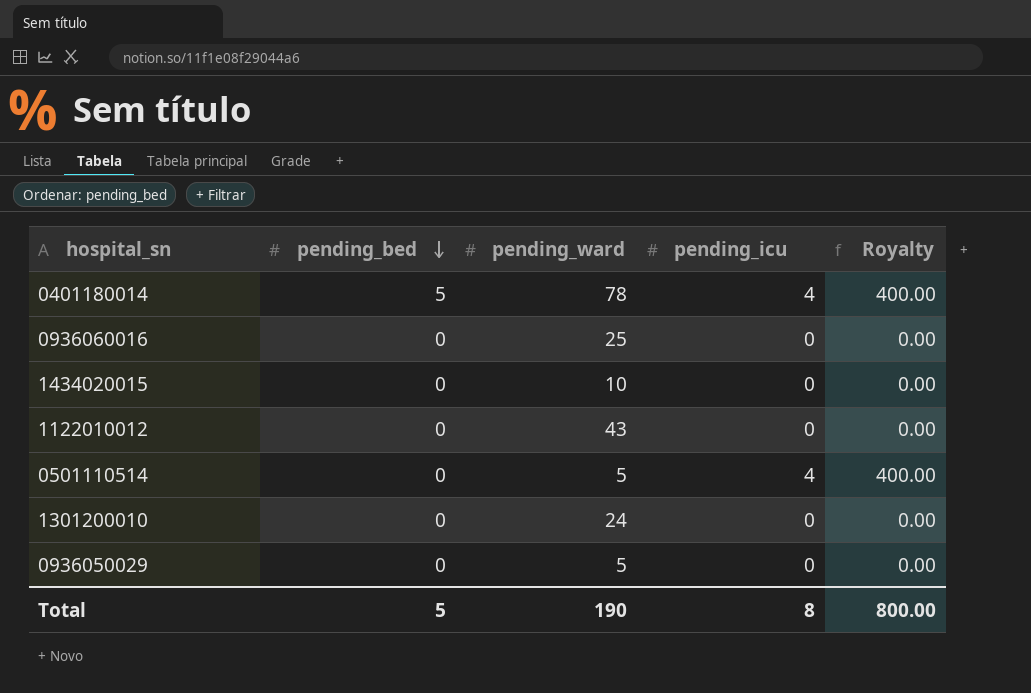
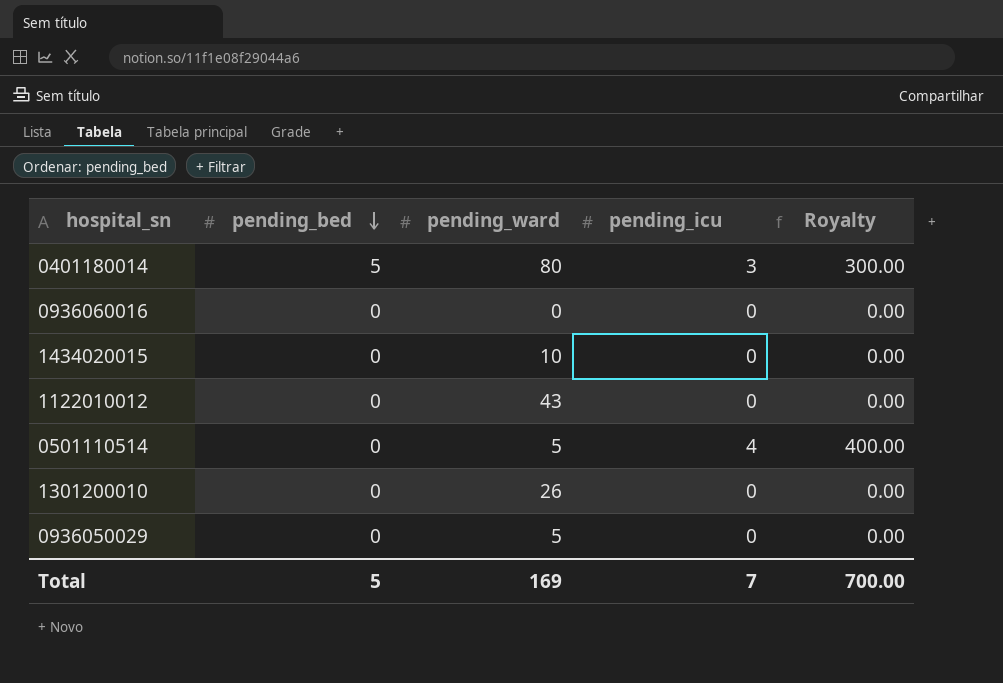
0401180014 | pending_ward: 78 -> 80
0401180014 | pending_icu: 4 -> 3
0401180014 | Royalty: 400.00 -> 300.00
0936060016 | pending_ward: 25 -> 0
1301200010 | pending_ward: 24 -> 26
Total | pending_ward: 190 -> 169
Total | pending_icu: 8 -> 7
Total | Royalty: 800.00 -> 700.00

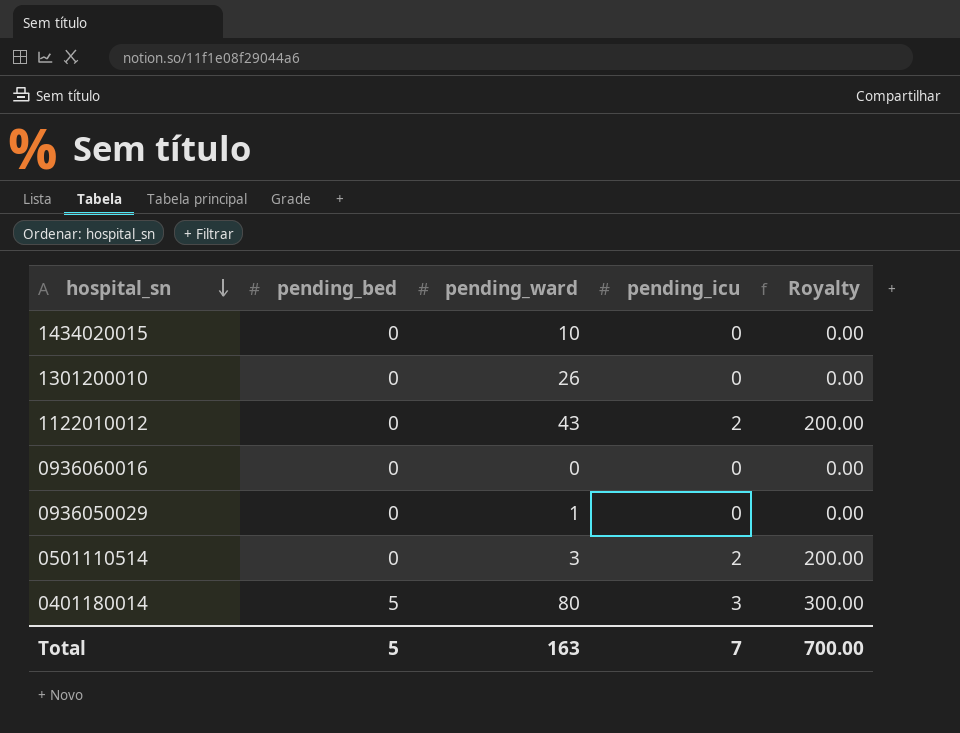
row order: pending_bed descending -> hospital_sn descending
1122010012 | pending_icu: 0 -> 2
1122010012 | Royalty: 0.00 -> 200.00
0936050029 | pending_ward: 5 -> 1
0501110514 | pending_ward: 5 -> 3
0501110514 | pending_icu: 4 -> 2
0501110514 | Royalty: 400.00 -> 200.00
Total | pending_ward: 169 -> 163

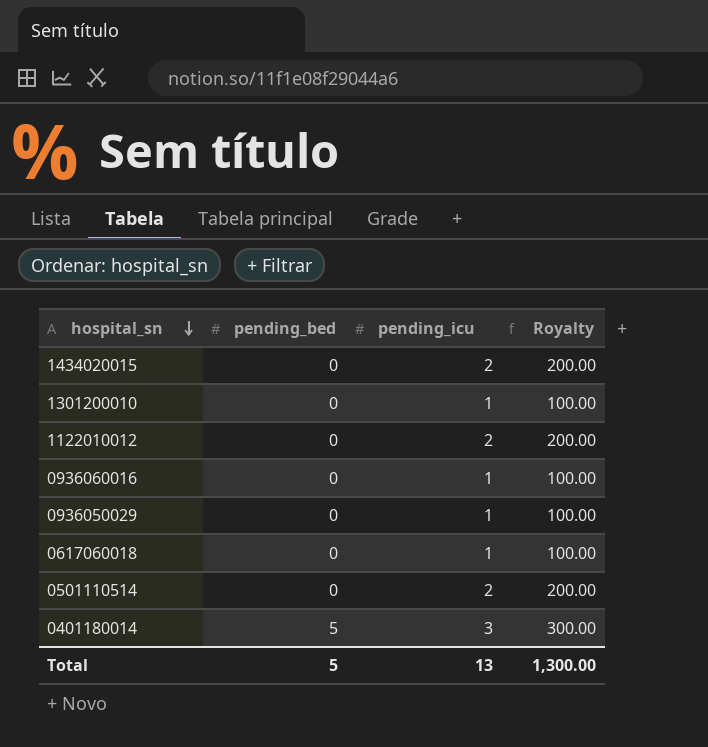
column pending_ward | position: 3 -> none
1434020015 | pending_icu: 0 -> 2
1434020015 | Royalty: 0.00 -> 200.00
1301200010 | pending_icu: 0 -> 1
1301200010 | Royalty: 0.00 -> 100.00
0936060016 | pending_icu: 0 -> 1
0936060016 | Royalty: 0.00 -> 100.00
0936050029 | pending_icu: 0 -> 1
0936050029 | Royalty: 0.00 -> 100.00
row 0617060018: none -> 0 | 1 | 100.00
Total | pending_icu: 7 -> 13
Total | Royalty: 700.00 -> 1,300.00

